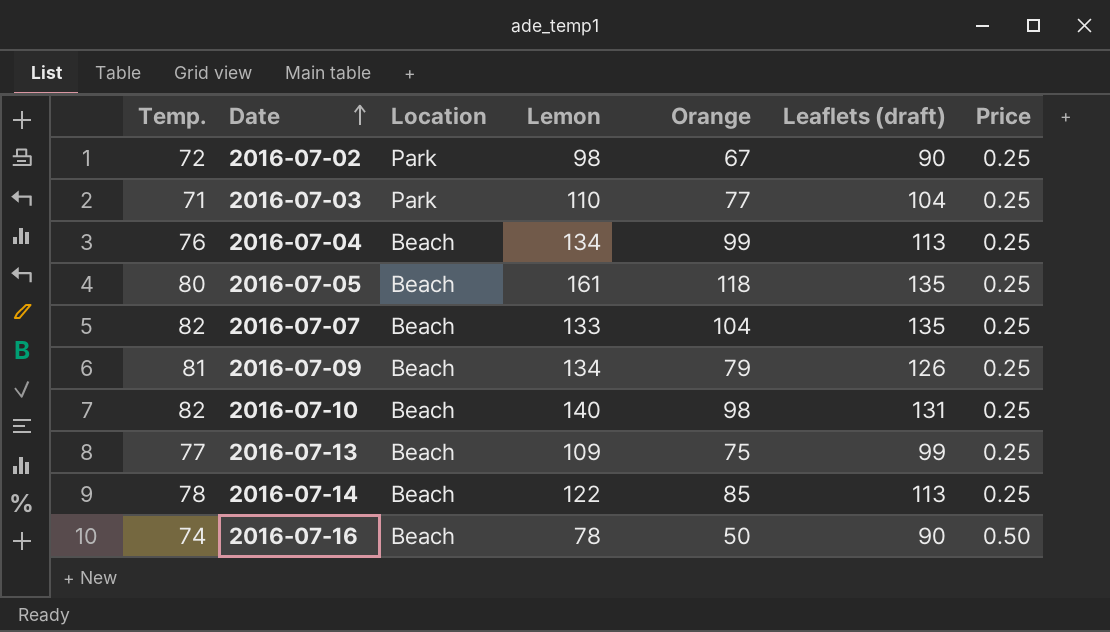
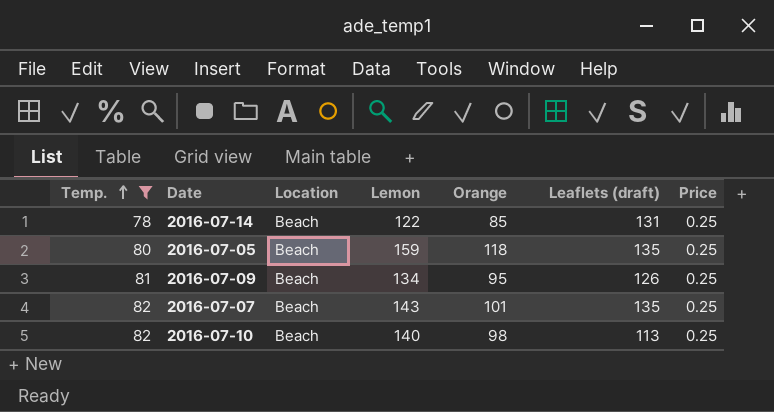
filter: none -> Temp. >= 78
row order: Date ascending -> Temp. ascending
2016-07-14 | Leaflets (draft): 113 -> 131
2016-07-05 | Lemon: 161 -> 159
2016-07-09 | Orange: 79 -> 95
2016-07-07 | Lemon: 133 -> 143
2016-07-07 | Orange: 104 -> 101
2016-07-10 | Leaflets (draft): 131 -> 113

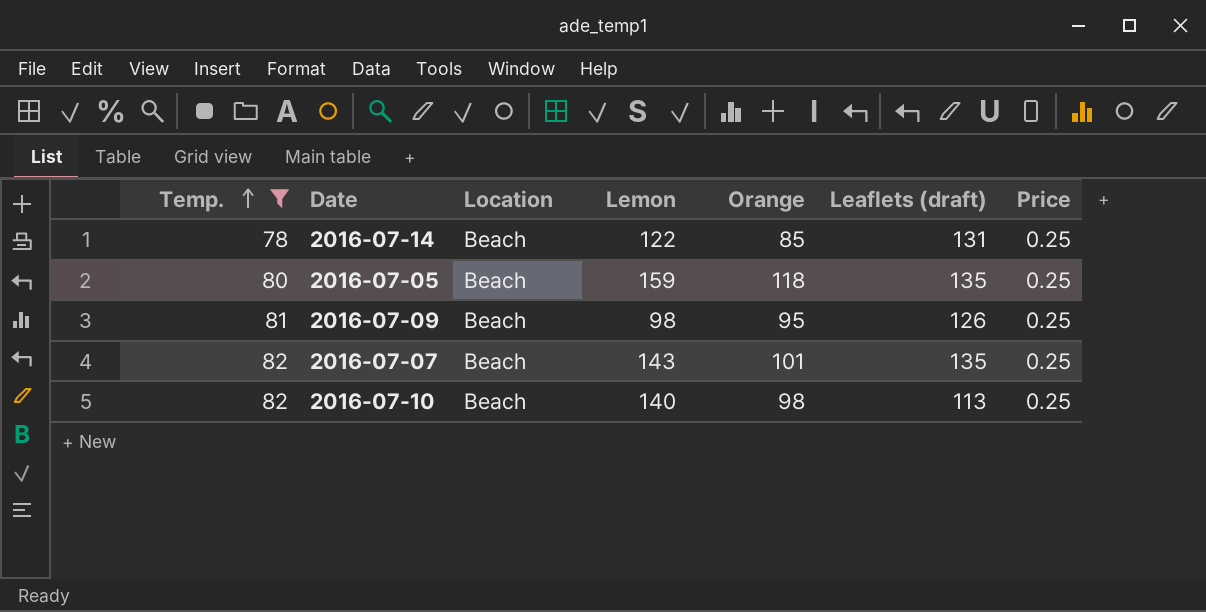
2016-07-09 | Lemon: 134 -> 98

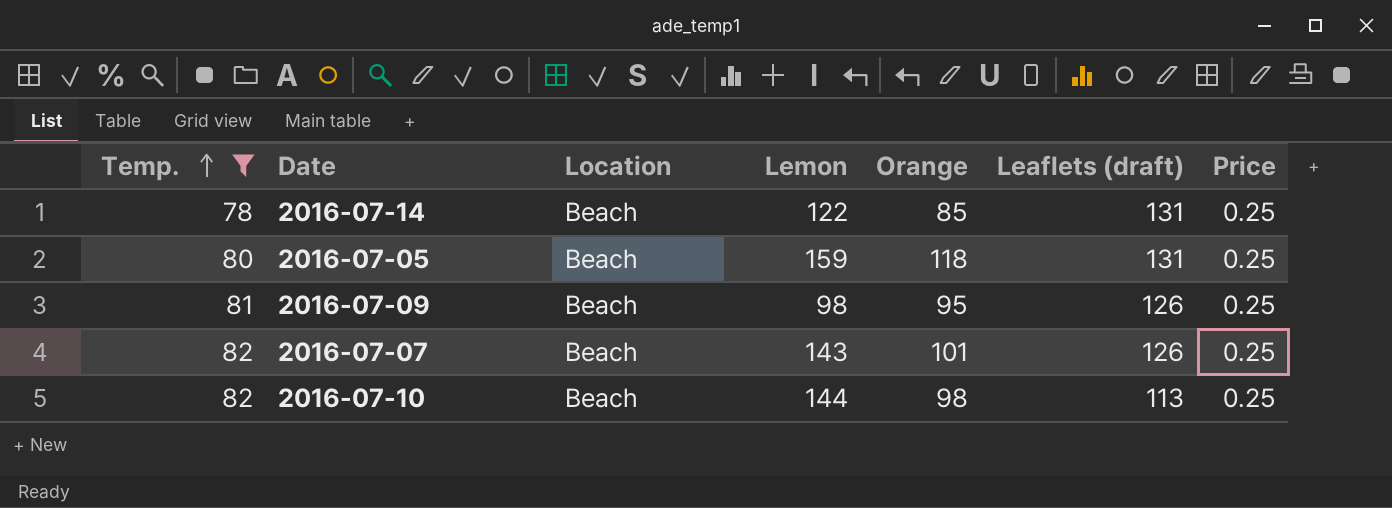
2016-07-05 | Leaflets (draft): 135 -> 131
2016-07-07 | Leaflets (draft): 135 -> 126
2016-07-10 | Lemon: 140 -> 144

